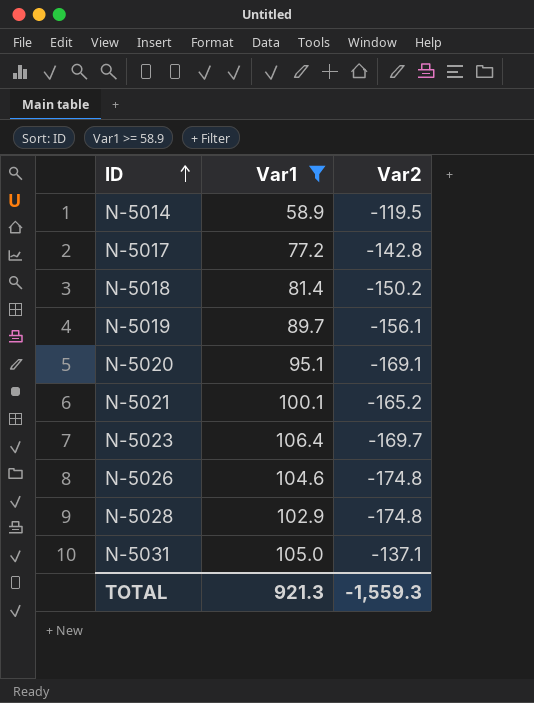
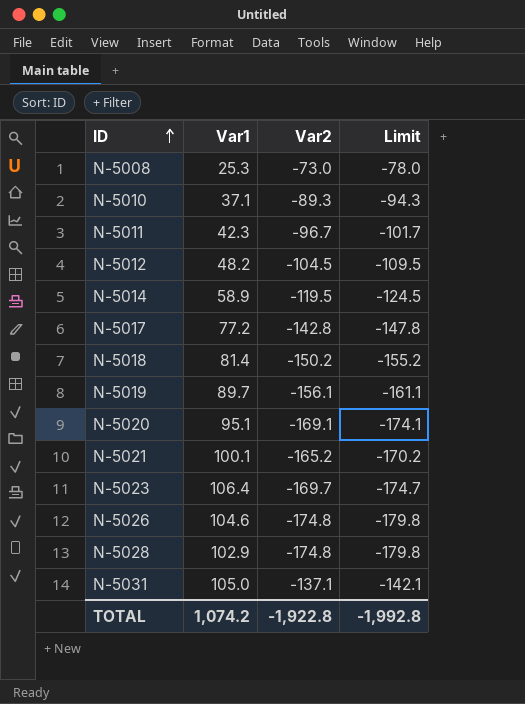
filter: Var1 >= 58.9 -> none
column Limit | formula: none -> [Var2] - 5
TOTAL | Var1: 921.3 -> 1,074.2
TOTAL | Var2: -1,559.3 -> -1,922.8

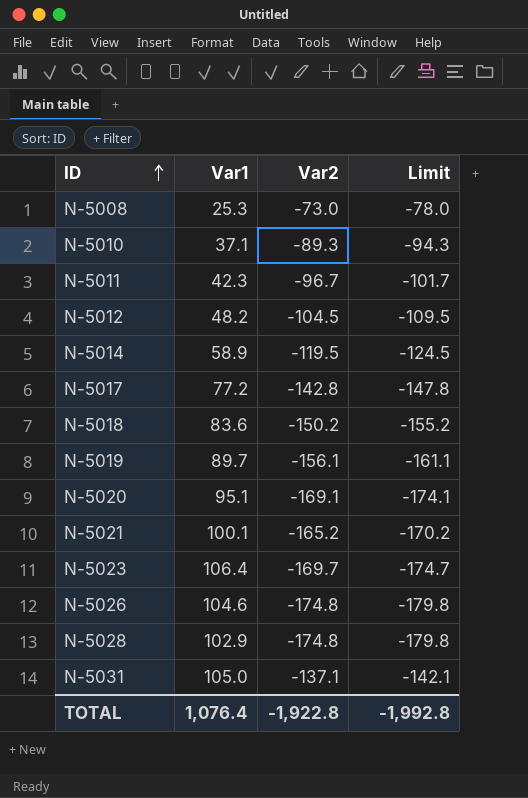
N-5018 | Var1: 81.4 -> 83.6
TOTAL | Var1: 1,074.2 -> 1,076.4

